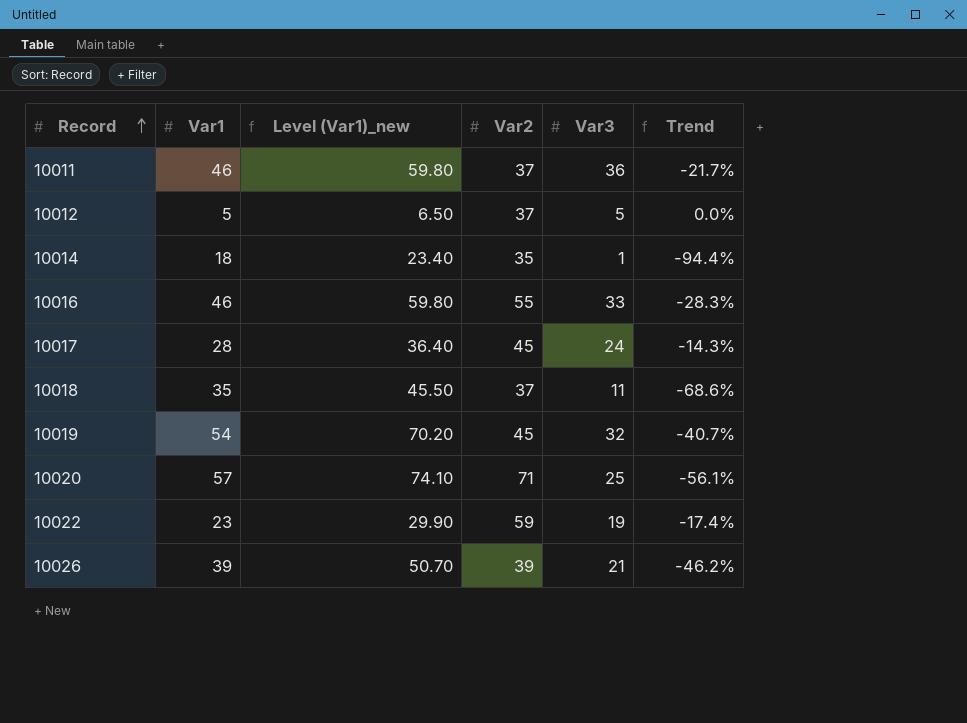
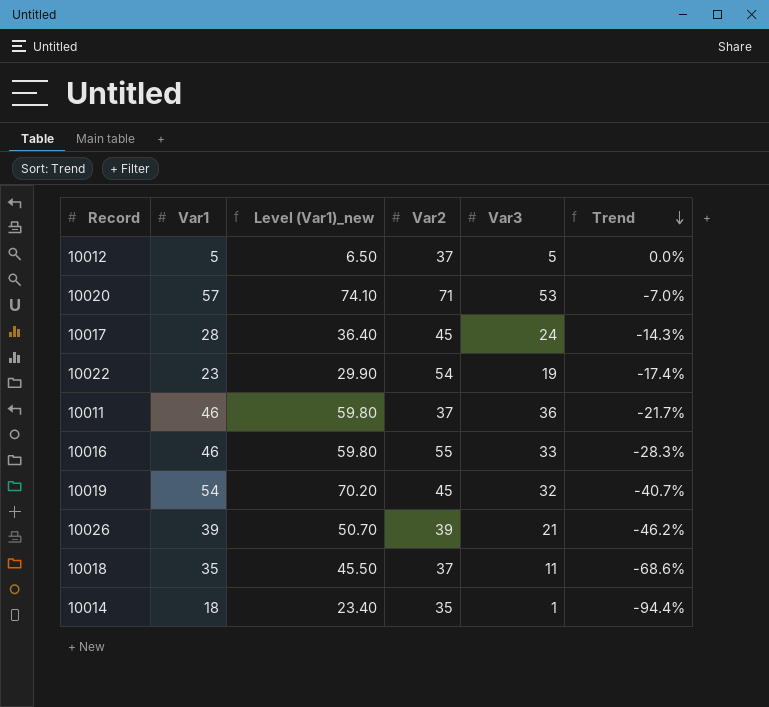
row order: Record ascending -> Trend descending
10020 | Var3: 25 -> 53
10020 | Trend: -56.1% -> -7.0%
10022 | Var2: 59 -> 54

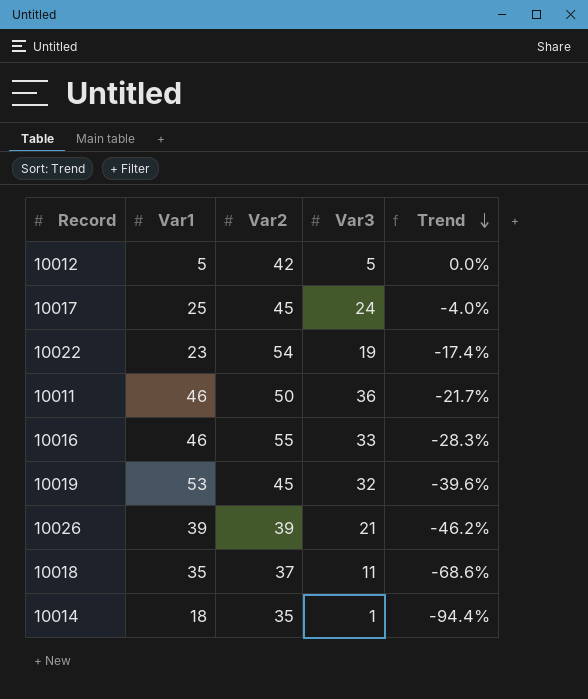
column Level (Var1)_new | formula: [Var1] * 1.3 -> none
row 10020: 57 | 74.10 | 71 | 53 | -7.0% -> none
10012 | Var2: 37 -> 42
10017 | Var1: 28 -> 25
10017 | Trend: -14.3% -> -4.0%
10011 | Var2: 37 -> 50
10019 | Var1: 54 -> 53
10019 | Trend: -40.7% -> -39.6%

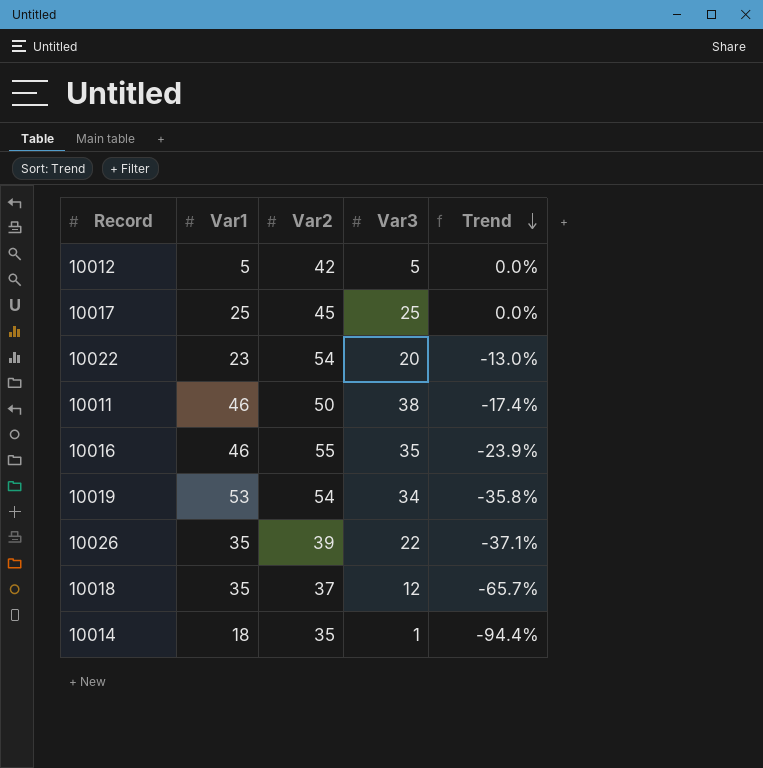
10017 | Var3: 24 -> 25
10017 | Trend: -4.0% -> 0.0%
10022 | Var3: 19 -> 20
10022 | Trend: -17.4% -> -13.0%
10011 | Var3: 36 -> 38
10011 | Trend: -21.7% -> -17.4%
10016 | Var3: 33 -> 35
10016 | Trend: -28.3% -> -23.9%
10019 | Var2: 45 -> 54
10019 | Var3: 32 -> 34
10019 | Trend: -39.6% -> -35.8%
10026 | Var1: 39 -> 35
10026 | Var3: 21 -> 22
10026 | Trend: -46.2% -> -37.1%
10018 | Var3: 11 -> 12
10018 | Trend: -68.6% -> -65.7%

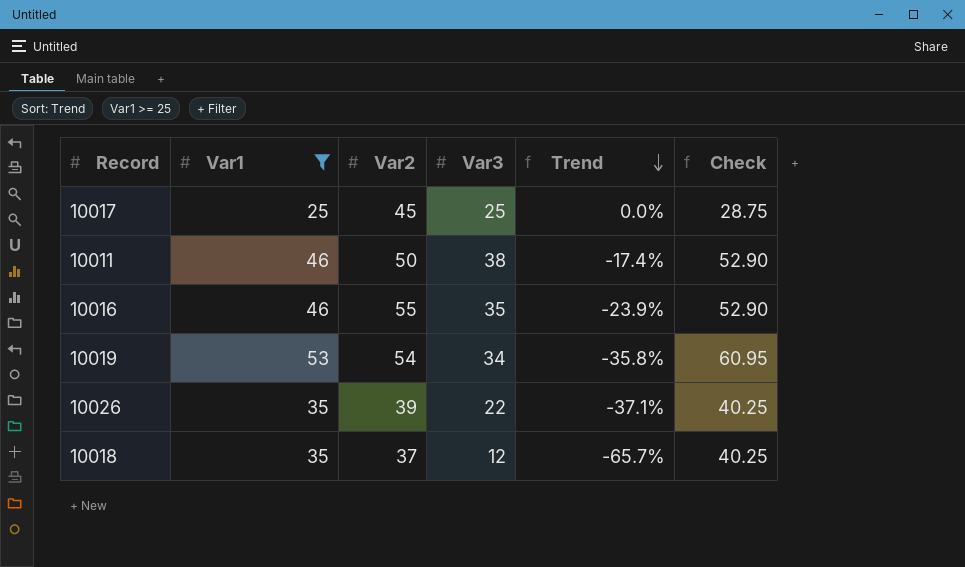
filter: none -> Var1 >= 25
column Check | formula: none -> [Var1] * 1.15

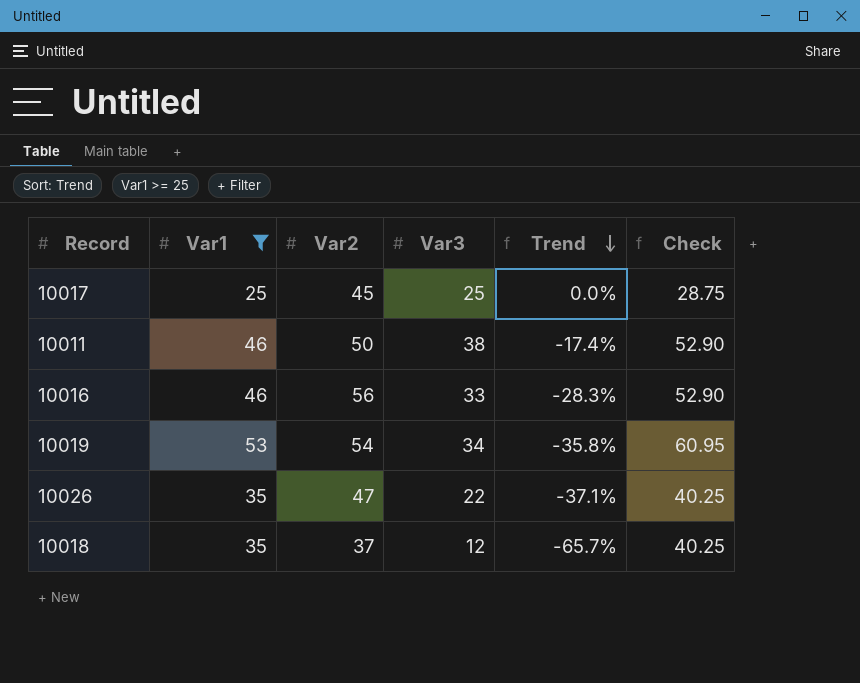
10016 | Var2: 55 -> 56
10016 | Var3: 35 -> 33
10016 | Trend: -23.9% -> -28.3%
10026 | Var2: 39 -> 47

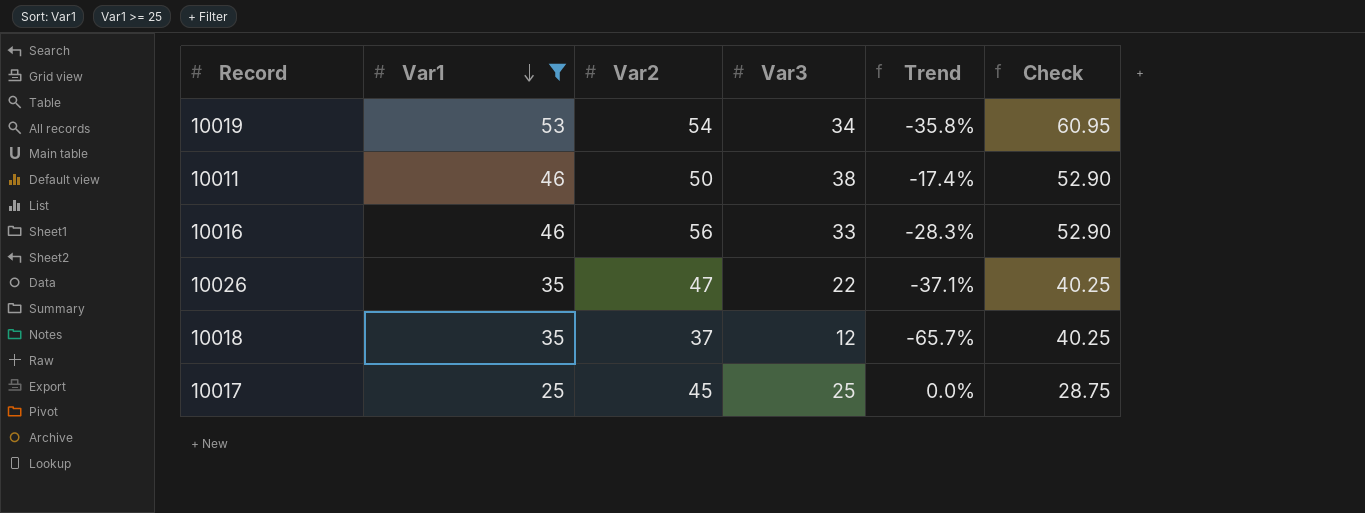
row order: Trend descending -> Var1 descending

